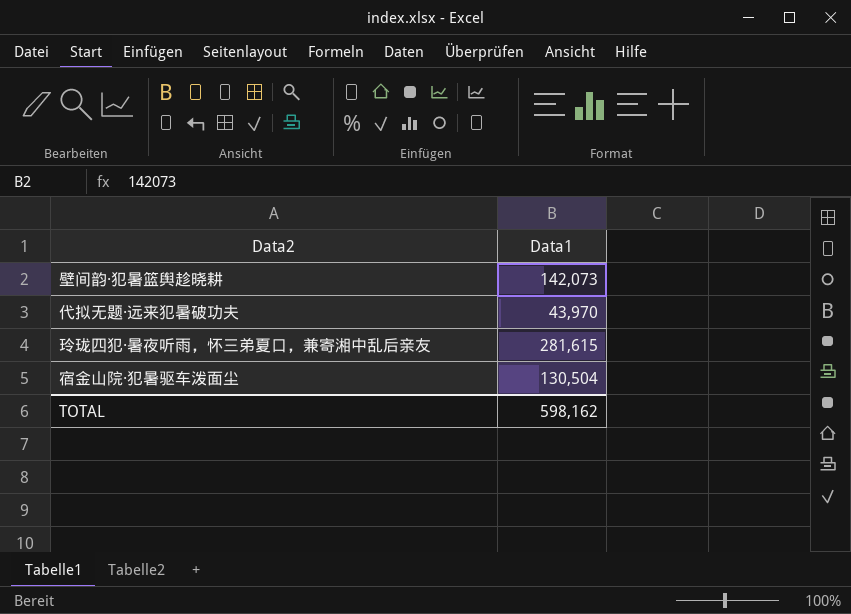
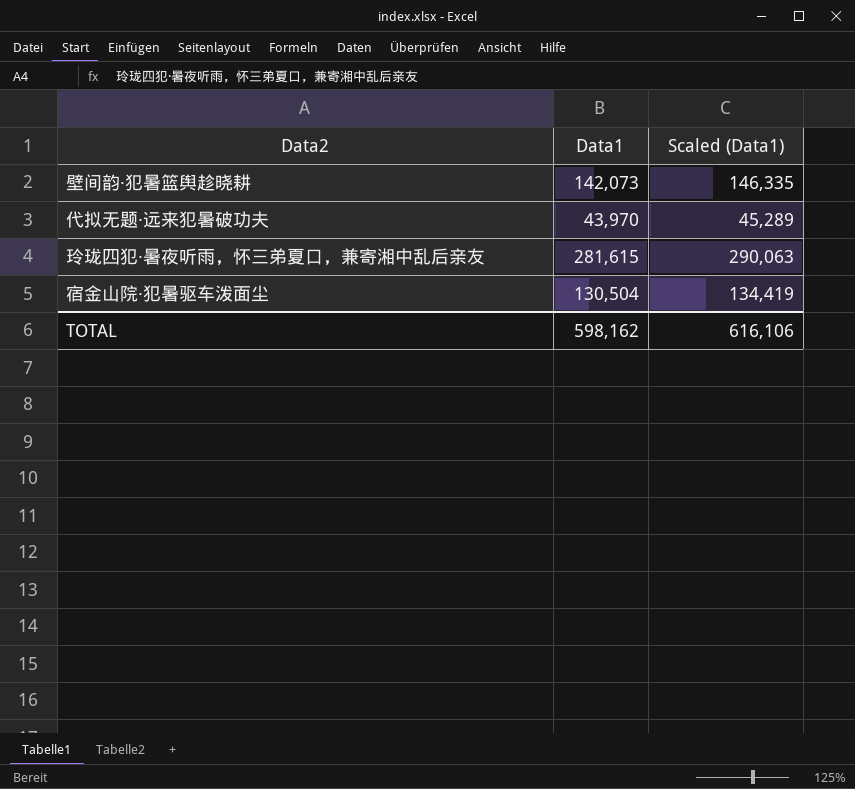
column Scaled (Data1) | formula: none -> [Data1] * 1.03

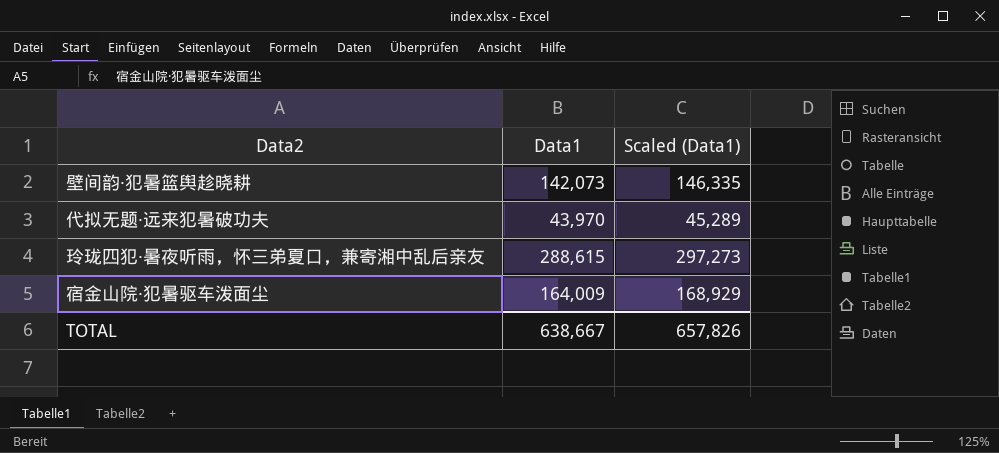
玲珑四犯·暑夜听雨，怀三弟夏口，兼寄湘中乱后亲友 | Data1: 281,615 -> 288,615
玲珑四犯·暑夜听雨，怀三弟夏口，兼寄湘中乱后亲友 | Scaled (Data1): 290,063 -> 297,273
宿金山院·犯暑驱车泼面尘 | Data1: 130,504 -> 164,009
宿金山院·犯暑驱车泼面尘 | Scaled (Data1): 134,419 -> 168,929
TOTAL | Data1: 598,162 -> 638,667
TOTAL | Scaled (Data1): 616,106 -> 657,826

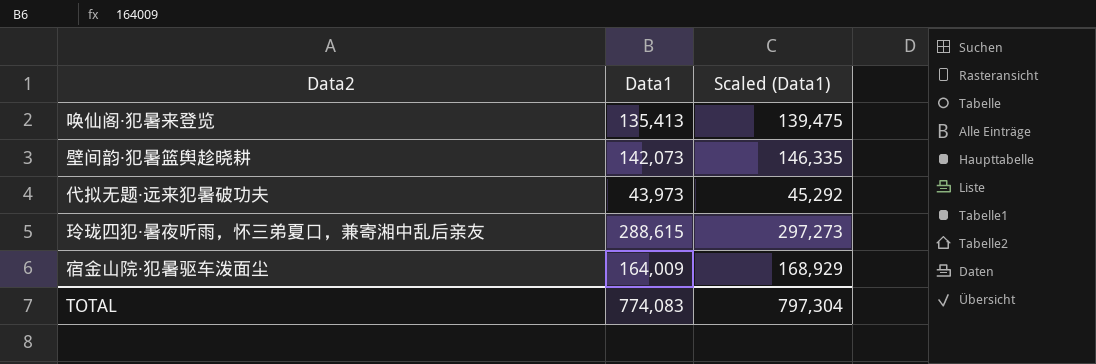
row 唤仙阁·犯暑来登览: none -> 135,413 | 139,475
代拟无题·远来犯暑破功夫 | Data1: 43,970 -> 43,973
代拟无题·远来犯暑破功夫 | Scaled (Data1): 45,289 -> 45,292
TOTAL | Data1: 638,667 -> 774,083
TOTAL | Scaled (Data1): 657,826 -> 797,304

